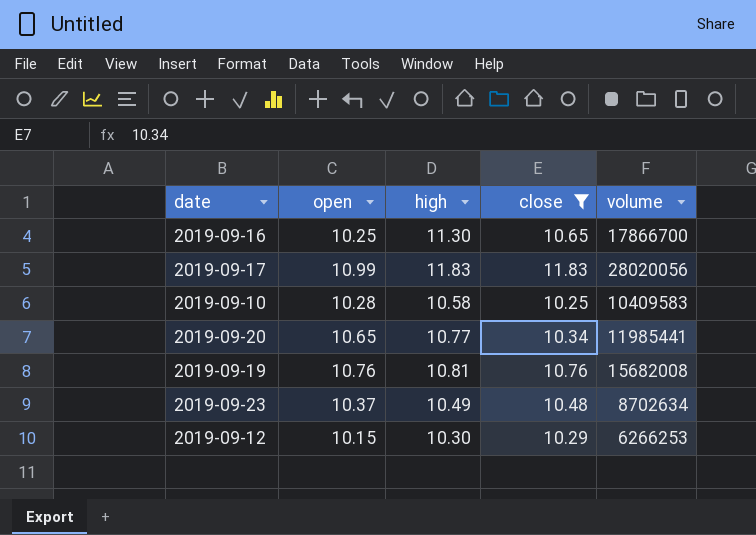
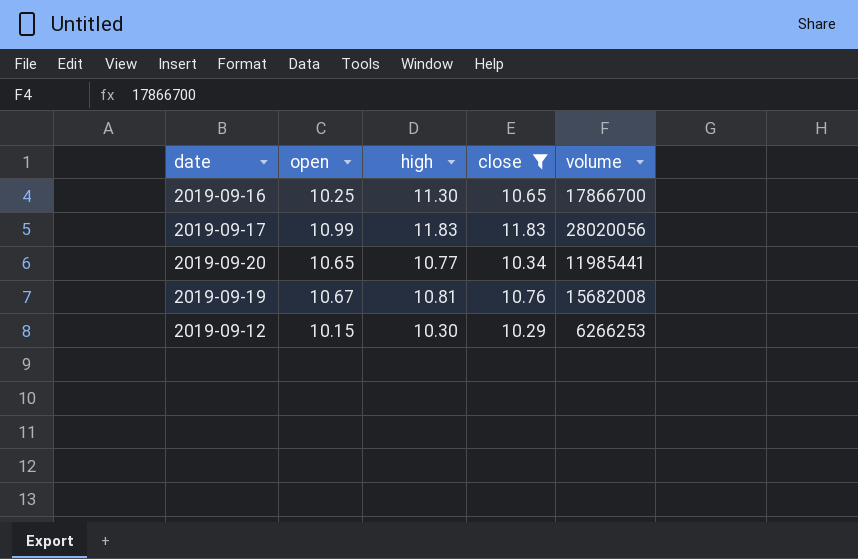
row 2019-09-10: 10.28 | 10.58 | 10.25 | 10409583 -> none
row 2019-09-23: 10.37 | 10.49 | 10.48 | 8702634 -> none
2019-09-19 | open: 10.76 -> 10.67

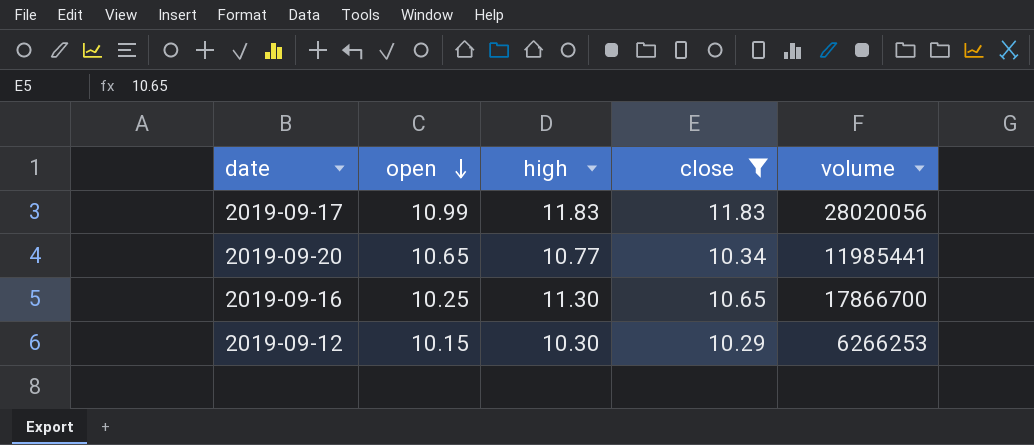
row order: none -> open descending
row 2019-09-19: 10.67 | 10.81 | 10.76 | 15682008 -> none

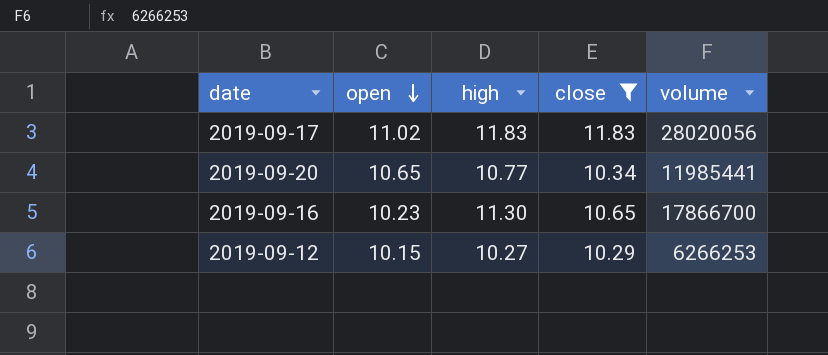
2019-09-17 | open: 10.99 -> 11.02
2019-09-16 | open: 10.25 -> 10.23
2019-09-12 | high: 10.30 -> 10.27

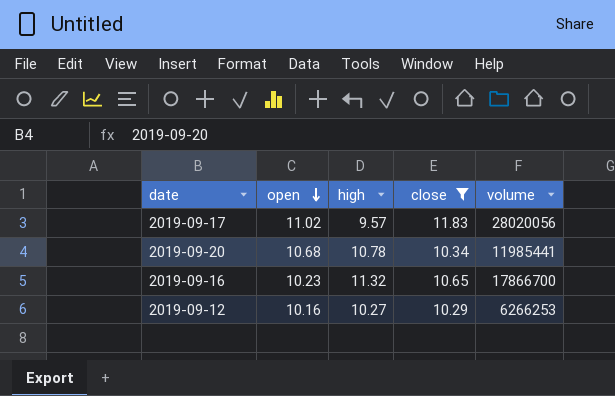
2019-09-17 | high: 11.83 -> 9.57
2019-09-20 | open: 10.65 -> 10.68
2019-09-20 | high: 10.77 -> 10.78
2019-09-16 | high: 11.30 -> 11.32
2019-09-12 | open: 10.15 -> 10.16

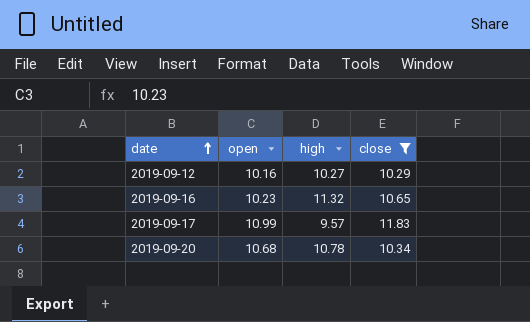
row order: open descending -> date ascending
column volume | position: 5 -> none
2019-09-17 | open: 11.02 -> 10.99

